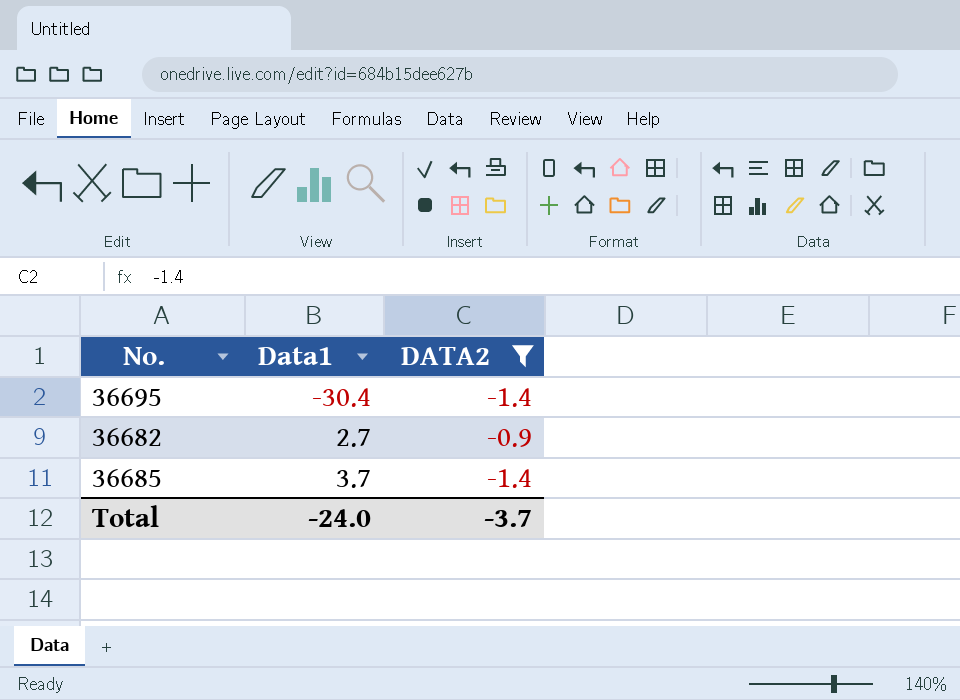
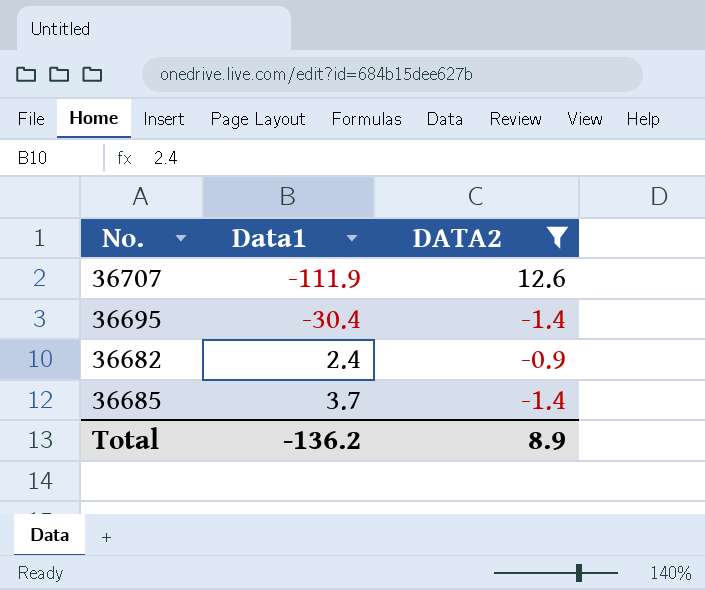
row 36707: none -> -111.9 | 12.6
36682 | Data1: 2.7 -> 2.4
Total | Data1: -24.0 -> -136.2
Total | DATA2: -3.7 -> 8.9

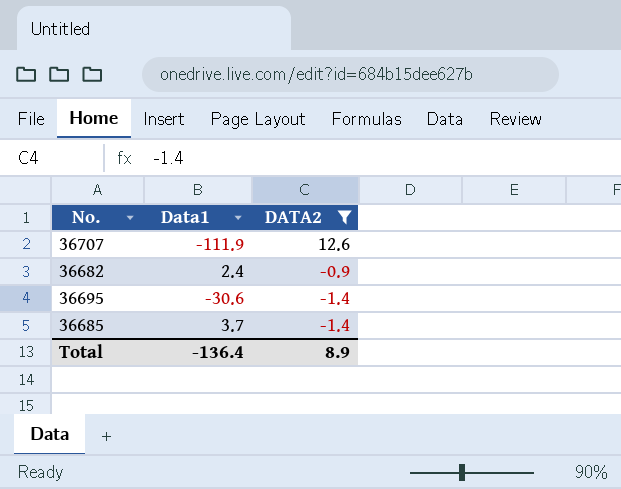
row order: Data1 ascending -> DATA2 descending
36695 | Data1: -30.4 -> -30.6
Total | Data1: -136.2 -> -136.4

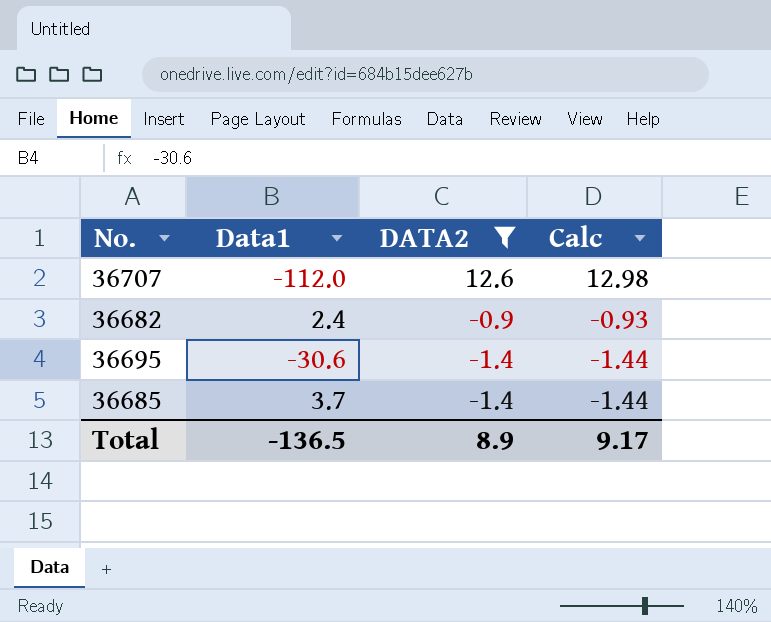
column Calc | formula: none -> [DATA2] * 1.03
36707 | Data1: -111.9 -> -112.0
Total | Data1: -136.4 -> -136.5

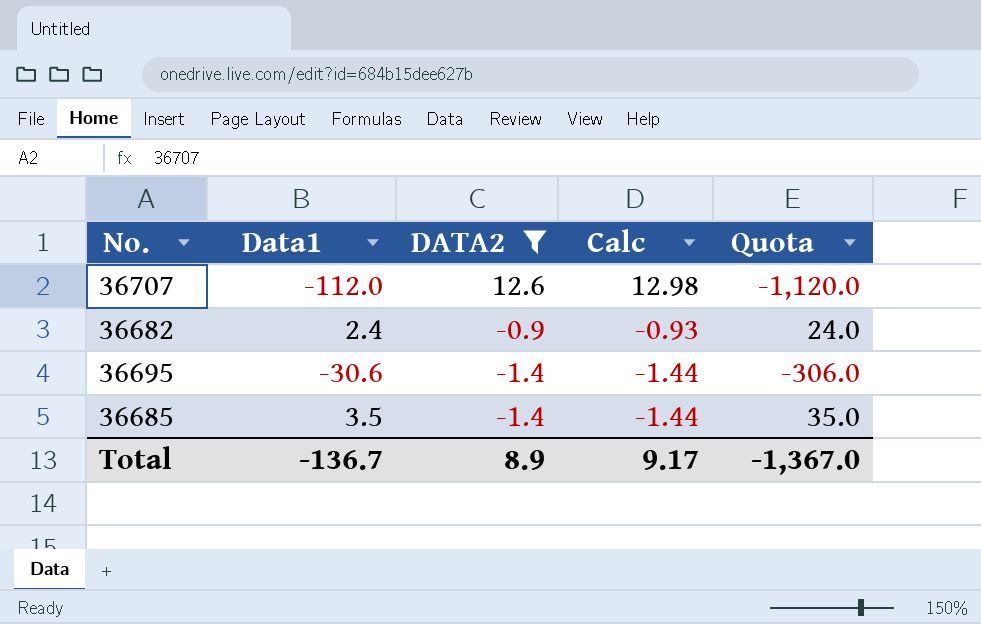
column Quota | formula: none -> [Data1] * 10
36685 | Data1: 3.7 -> 3.5
Total | Data1: -136.5 -> -136.7

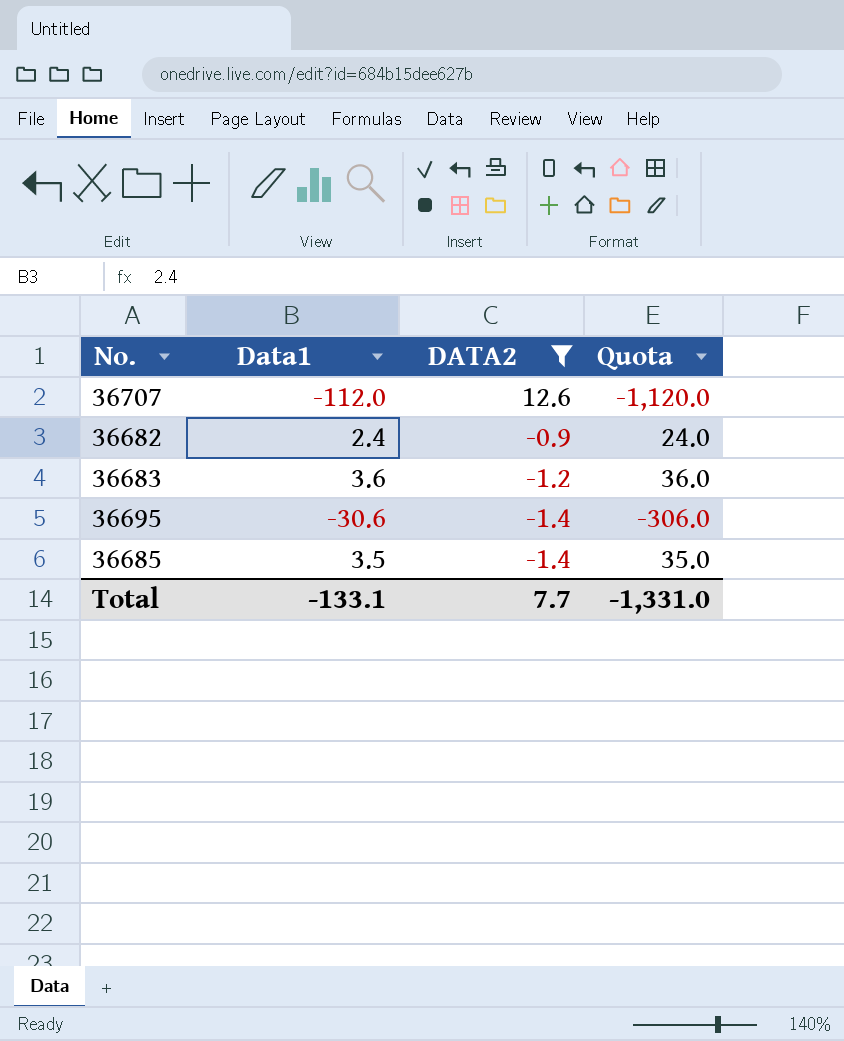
column Calc | formula: [DATA2] * 1.03 -> none
row 36683: none -> 3.6 | -1.2 | 36.0
Total | Data1: -136.7 -> -133.1
Total | DATA2: 8.9 -> 7.7
Total | Quota: -1,367.0 -> -1,331.0

